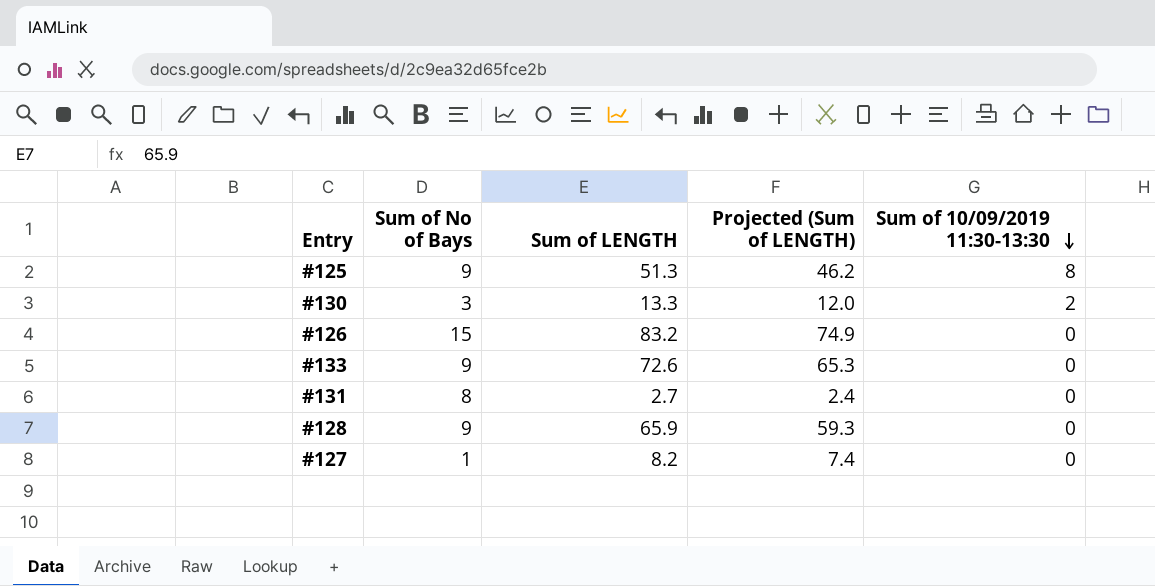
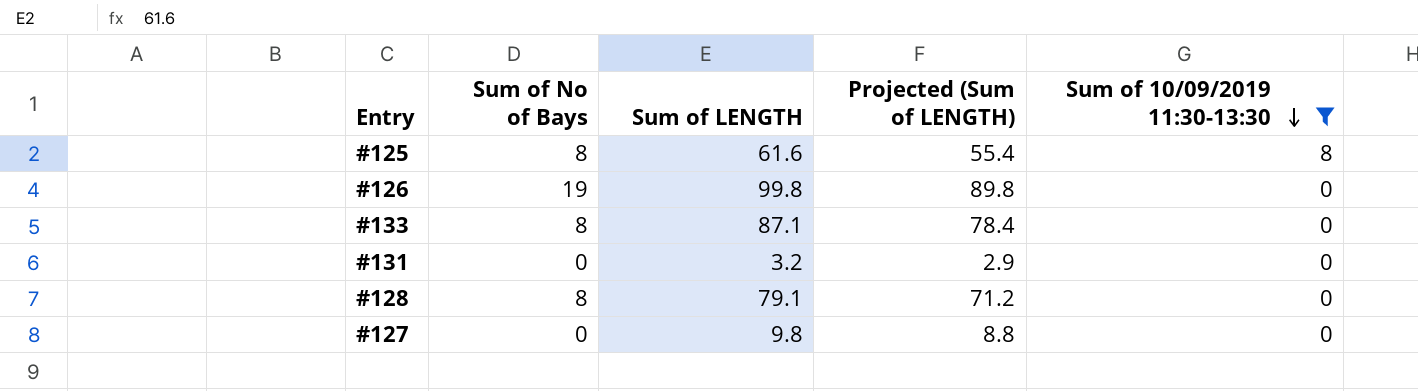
filter: none -> Sum of 10/09/2019 11:30-13:30 != 2
#125 | Sum of No of Bays: 9 -> 8
#125 | Sum of LENGTH: 51.3 -> 61.6
#125 | Projected (Sum of LENGTH): 46.2 -> 55.4
#126 | Sum of No of Bays: 15 -> 19
#126 | Sum of LENGTH: 83.2 -> 99.8
#126 | Projected (Sum of LENGTH): 74.9 -> 89.8
#133 | Sum of No of Bays: 9 -> 8
#133 | Sum of LENGTH: 72.6 -> 87.1
#133 | Projected (Sum of LENGTH): 65.3 -> 78.4
#131 | Sum of No of Bays: 8 -> 0
#131 | Sum of LENGTH: 2.7 -> 3.2
#131 | Projected (Sum of LENGTH): 2.4 -> 2.9
#128 | Sum of No of Bays: 9 -> 8
#128 | Sum of LENGTH: 65.9 -> 79.1
#128 | Projected (Sum of LENGTH): 59.3 -> 71.2
#127 | Sum of No of Bays: 1 -> 0
#127 | Sum of LENGTH: 8.2 -> 9.8
#127 | Projected (Sum of LENGTH): 7.4 -> 8.8

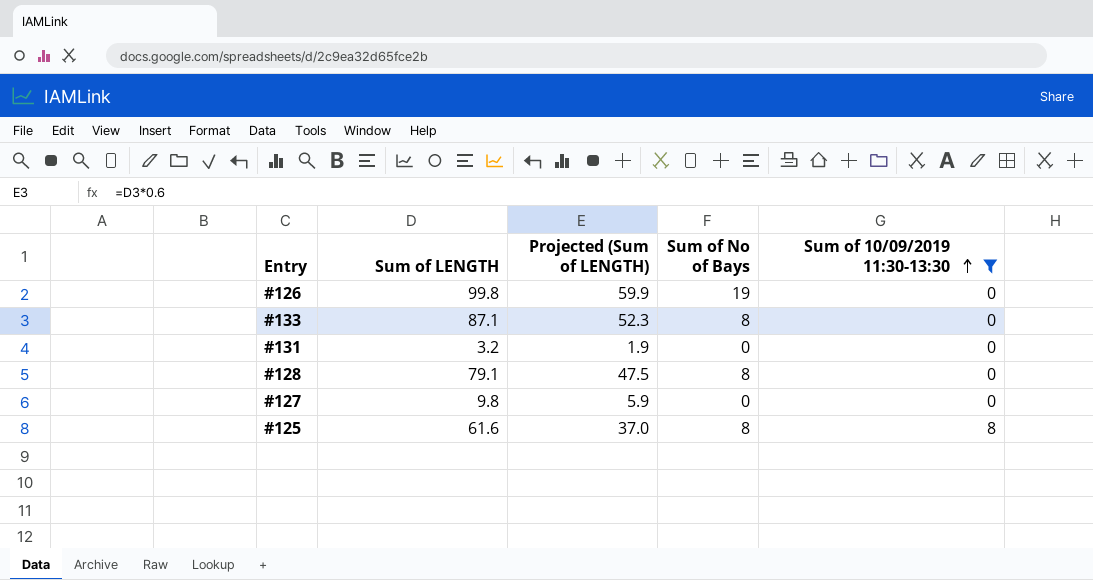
row order: Sum of 10/09/2019 11:30-13:30 descending -> Sum of 10/09/2019 11:30-13:30 ascending
column Projected (Sum of LENGTH) | formula: [Sum of LENGTH] * 0.9 -> [Sum of LENGTH] * 0.6
column Sum of No of Bays | position: 2 -> 4

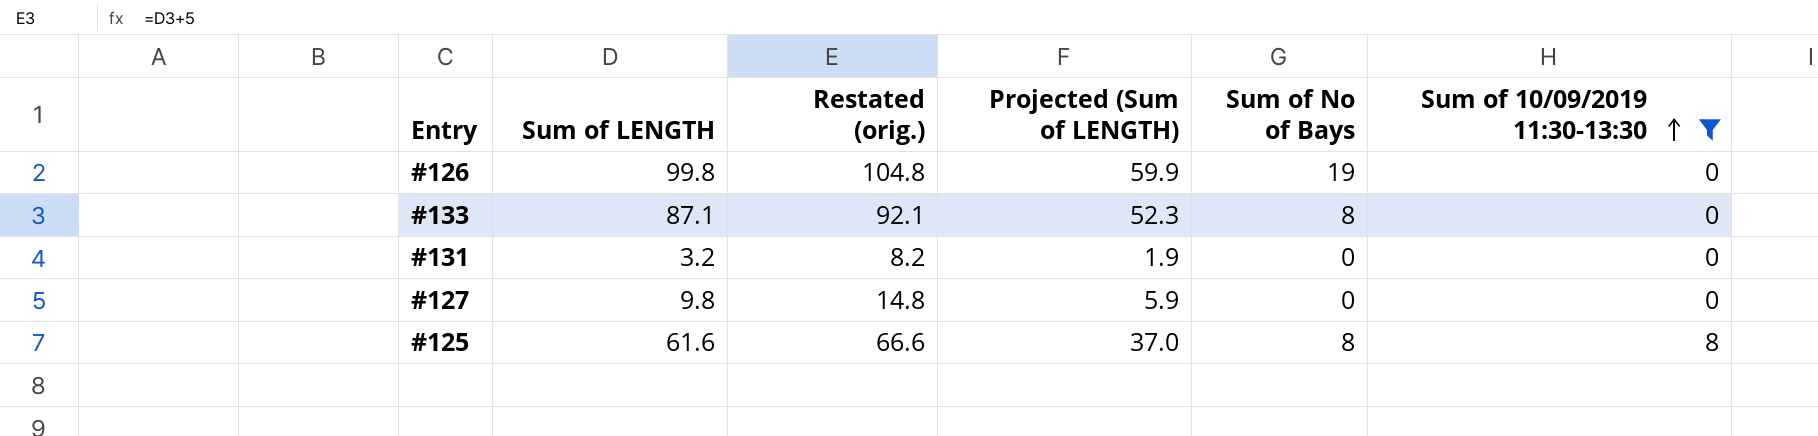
column Restated (orig.) | formula: none -> [Sum of LENGTH] + 5
row #128: 79.1 | 47.5 | 8 | 0 -> none

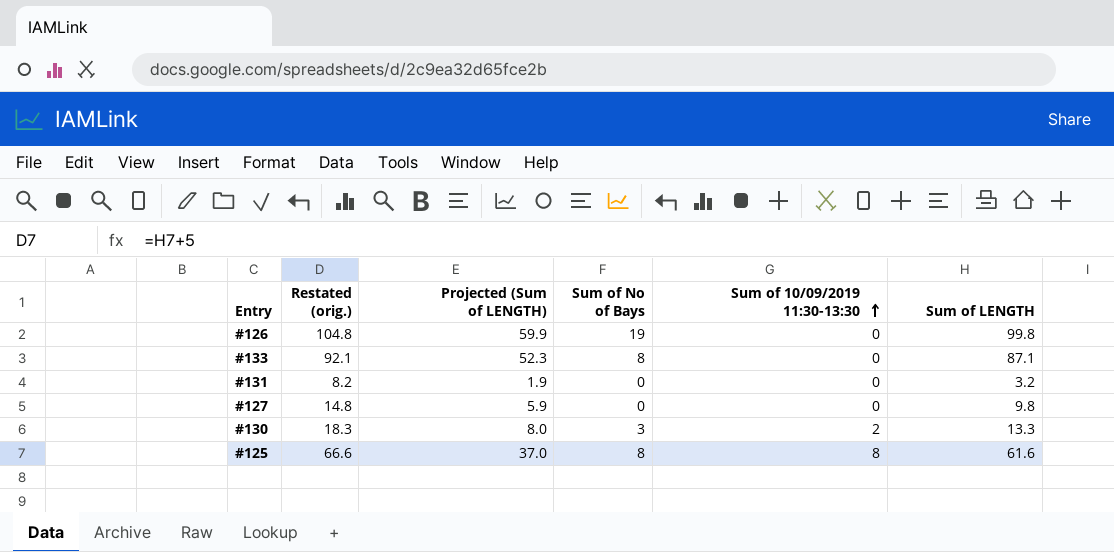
filter: Sum of 10/09/2019 11:30-13:30 != 2 -> none
column Sum of LENGTH | position: 2 -> 6

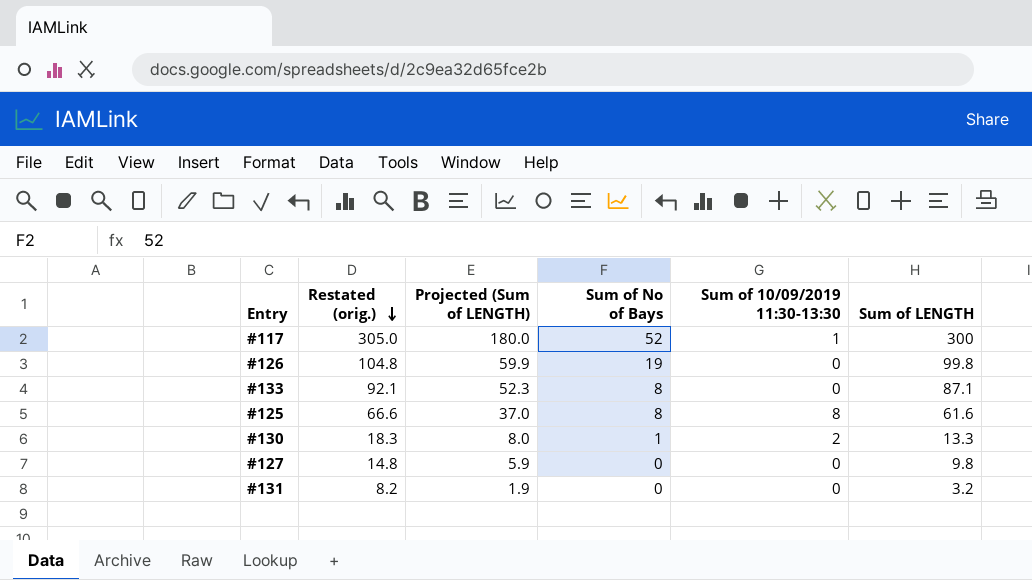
row order: Sum of 10/09/2019 11:30-13:30 ascending -> Restated (orig.) descending
row #117: none -> 305.0 | 180.0 | 52 | 1 | 300
#130 | Sum of No of Bays: 3 -> 1

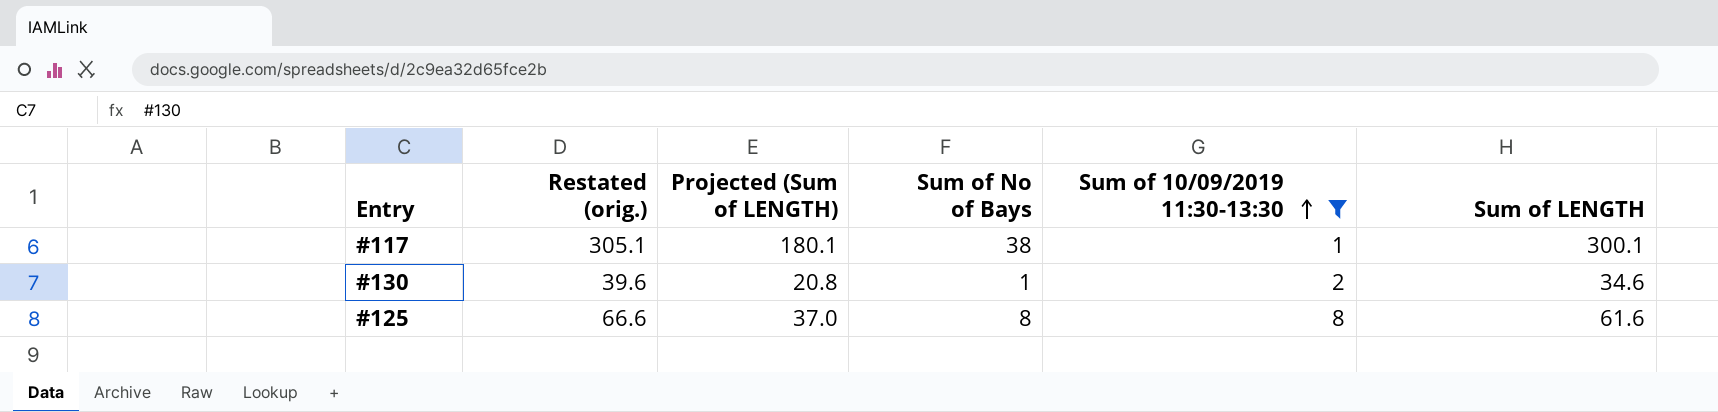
filter: none -> Sum of 10/09/2019 11:30-13:30 != 0
row order: Restated (orig.) descending -> Sum of 10/09/2019 11:30-13:30 ascending
#117 | Restated (orig.): 305.0 -> 305.1
#117 | Projected (Sum of LENGTH): 180.0 -> 180.1
#117 | Sum of No of Bays: 52 -> 38
#117 | Sum of LENGTH: 300 -> 300.1
#130 | Restated (orig.): 18.3 -> 39.6
#130 | Projected (Sum of LENGTH): 8.0 -> 20.8
#130 | Sum of LENGTH: 13.3 -> 34.6

